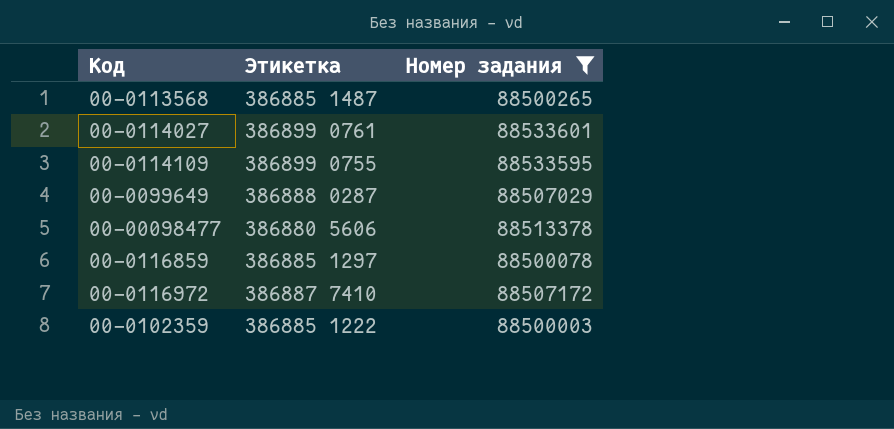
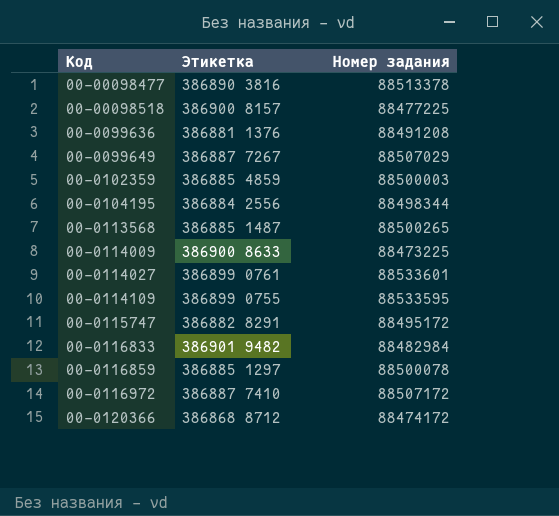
filter: Номер задания >= 88500003 -> none
row order: none -> Код ascending
00-00098477 | Этикетка: 386880 5606 -> 386890 3816
00-0099649 | Этикетка: 386888 0287 -> 386887 7267
00-0102359 | Этикетка: 386885 1222 -> 386885 4859

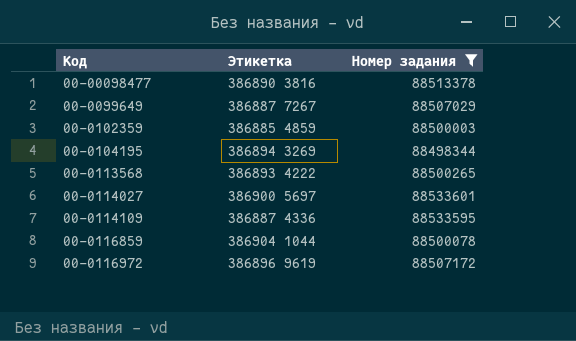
filter: none -> Номер задания >= 88498344
00-0104195 | Этикетка: 386884 2556 -> 386894 3269
00-0113568 | Этикетка: 386885 1487 -> 386893 4222
00-0114027 | Этикетка: 386899 0761 -> 386900 5697
00-0114109 | Этикетка: 386899 0755 -> 386887 4336
00-0116859 | Этикетка: 386885 1297 -> 386904 1044
00-0116972 | Этикетка: 386887 7410 -> 386896 9619

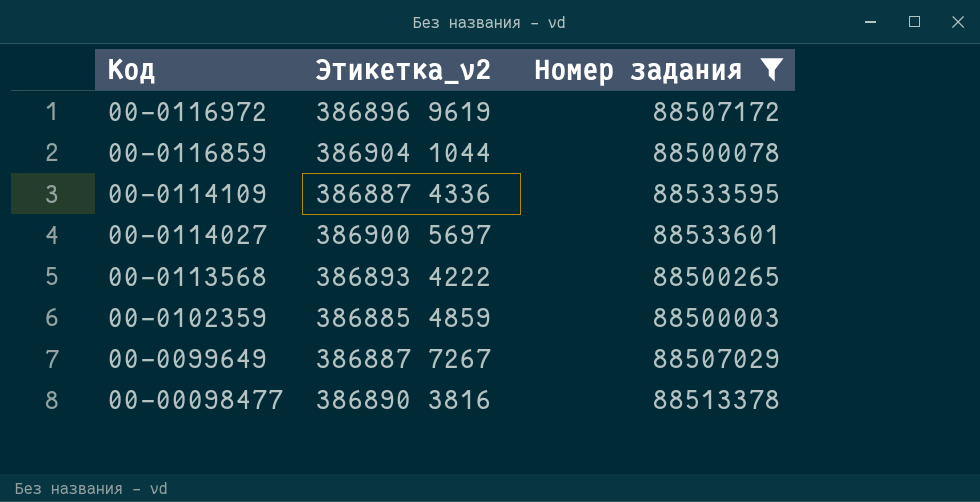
row order: Код ascending -> Код descending
column name: Этикетка -> Этикетка_v2
row 00-0104195: 386894 3269 | 88498344 -> none

